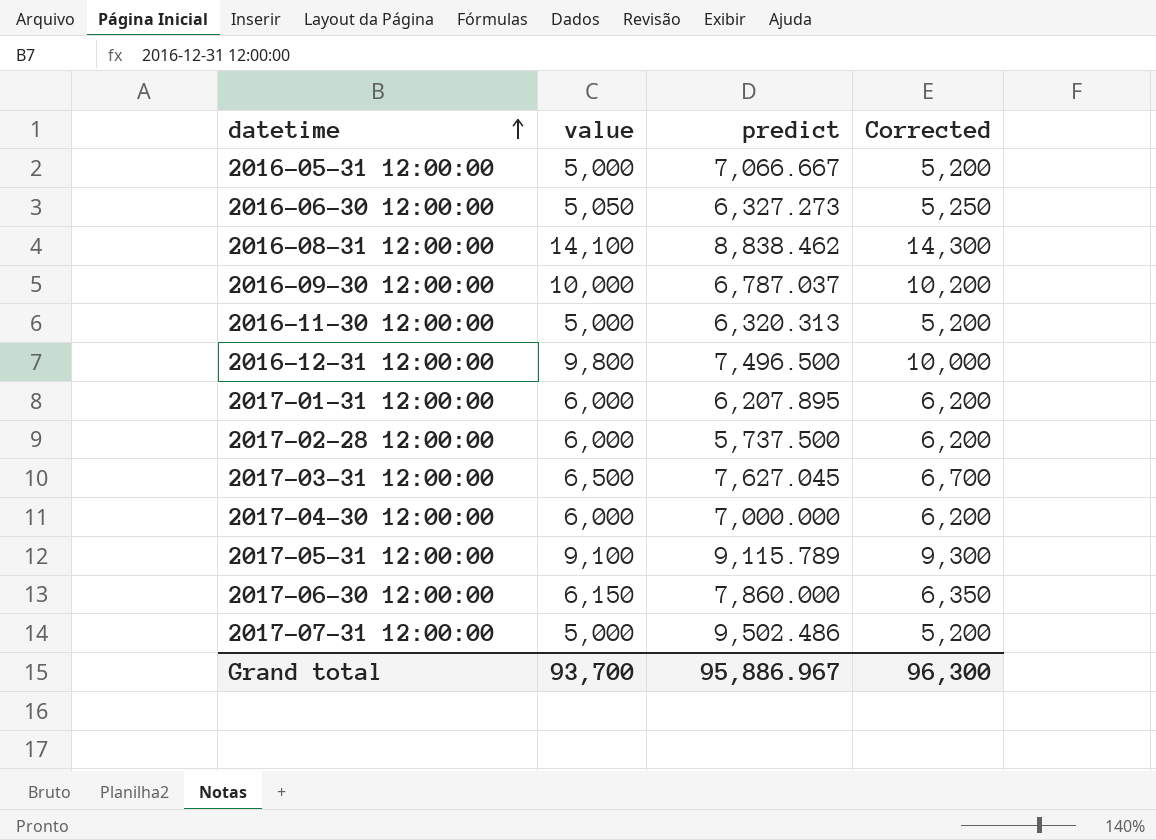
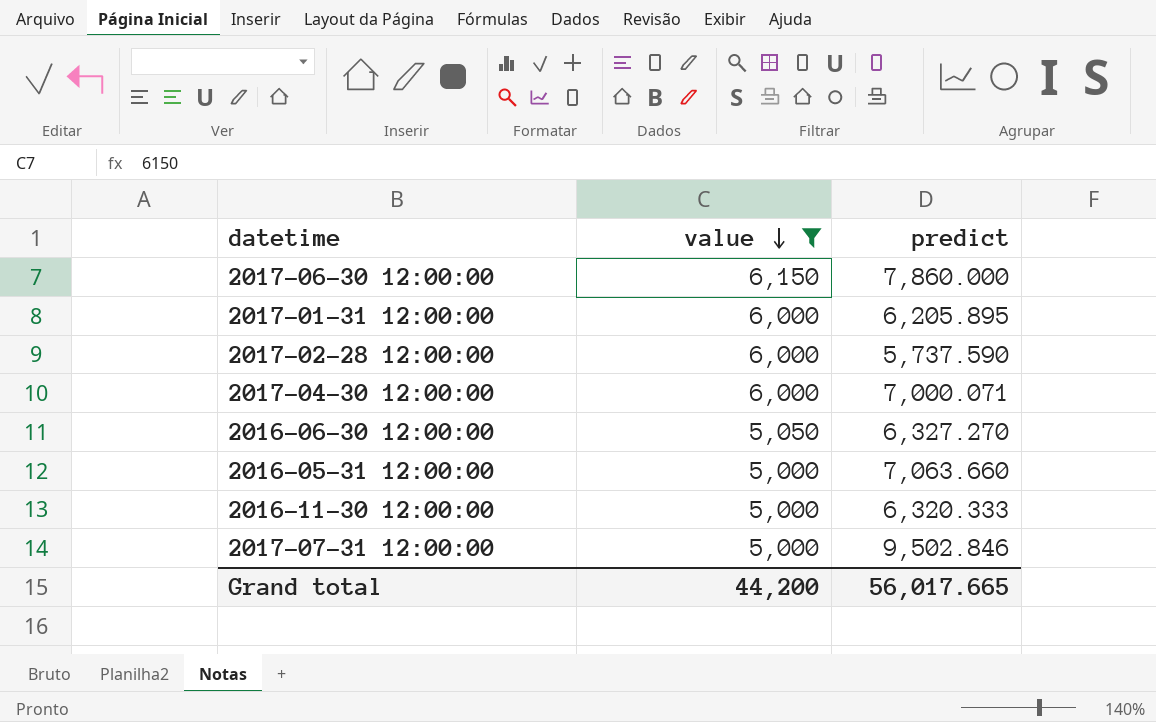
filter: none -> value <= 6,150
row order: datetime ascending -> value descending
column Corrected | formula: [value] + 200 -> none
2017-01-31 12:00:00 | predict: 6,207.895 -> 6,205.895
2017-02-28 12:00:00 | predict: 5,737.500 -> 5,737.590
2017-04-30 12:00:00 | predict: 7,000.000 -> 7,000.071
2016-06-30 12:00:00 | predict: 6,327.273 -> 6,327.270
2016-05-31 12:00:00 | predict: 7,066.667 -> 7,063.660
2016-11-30 12:00:00 | predict: 6,320.313 -> 6,320.333
2017-07-31 12:00:00 | predict: 9,502.486 -> 9,502.846
Grand total | value: 93,700 -> 44,200
Grand total | predict: 95,886.967 -> 56,017.665

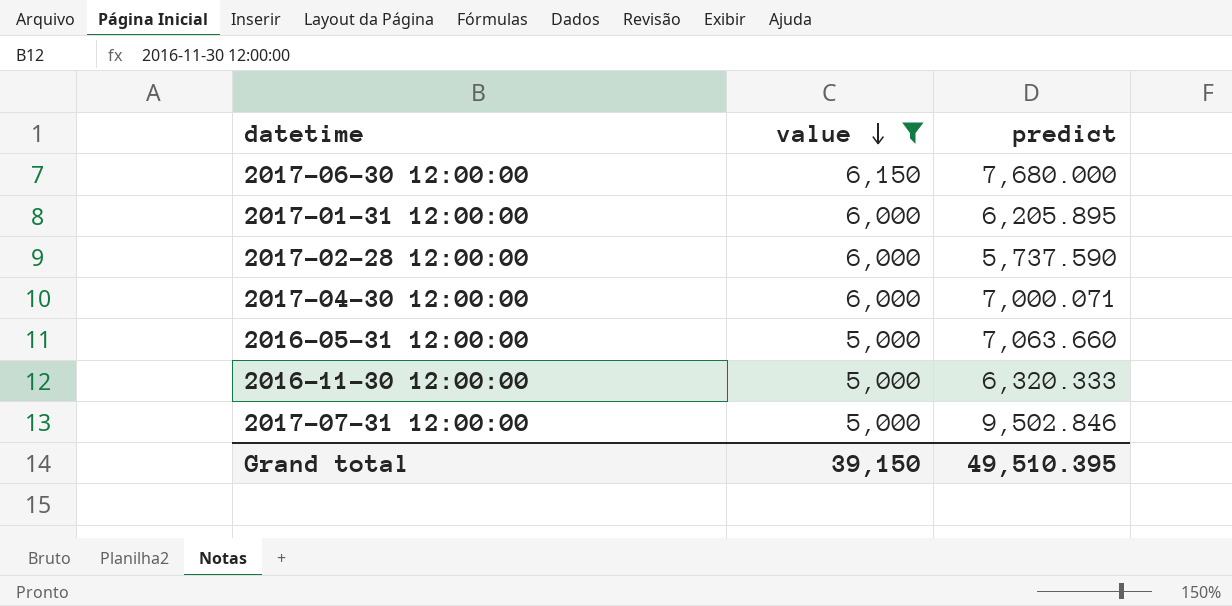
row 2016-06-30 12:00:00: 5,050 | 6,327.270 -> none
2017-06-30 12:00:00 | predict: 7,860.000 -> 7,680.000
Grand total | value: 44,200 -> 39,150
Grand total | predict: 56,017.665 -> 49,510.395

